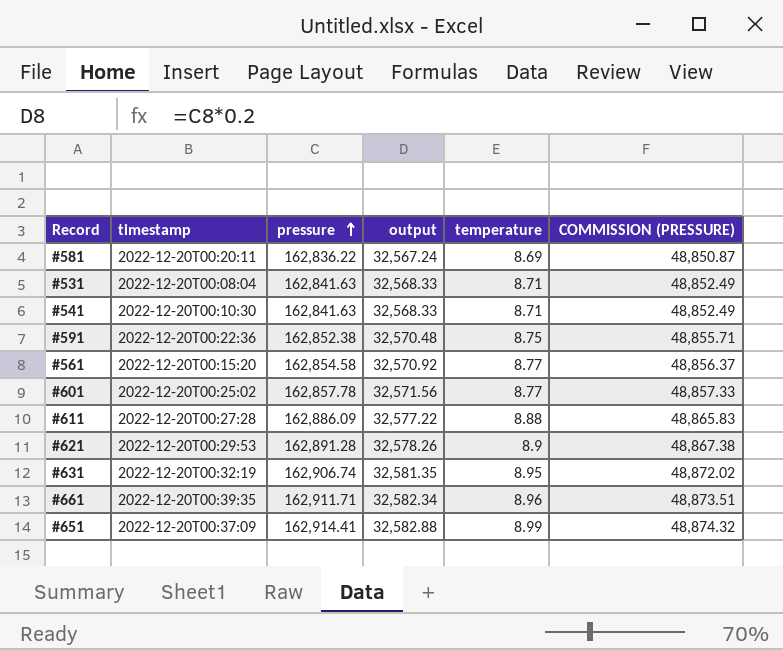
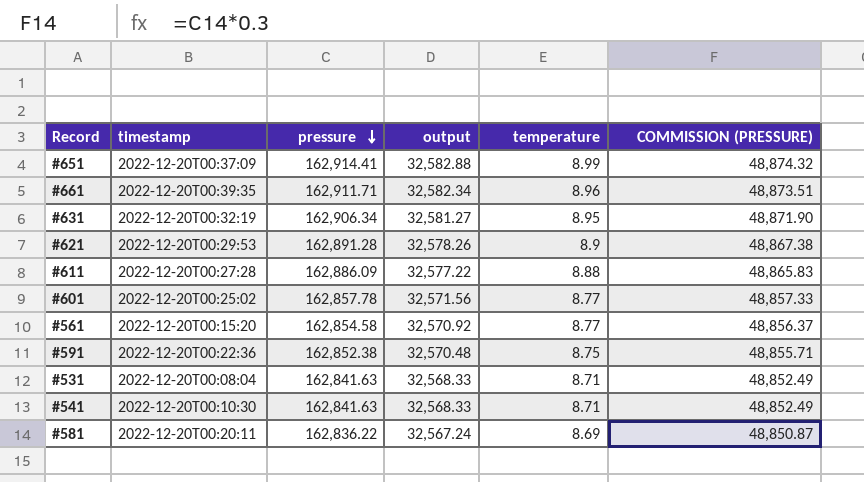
row order: pressure ascending -> pressure descending
#631 | pressure: 162,906.74 -> 162,906.34
#631 | output: 32,581.35 -> 32,581.27
#631 | COMMISSION (PRESSURE): 48,872.02 -> 48,871.90

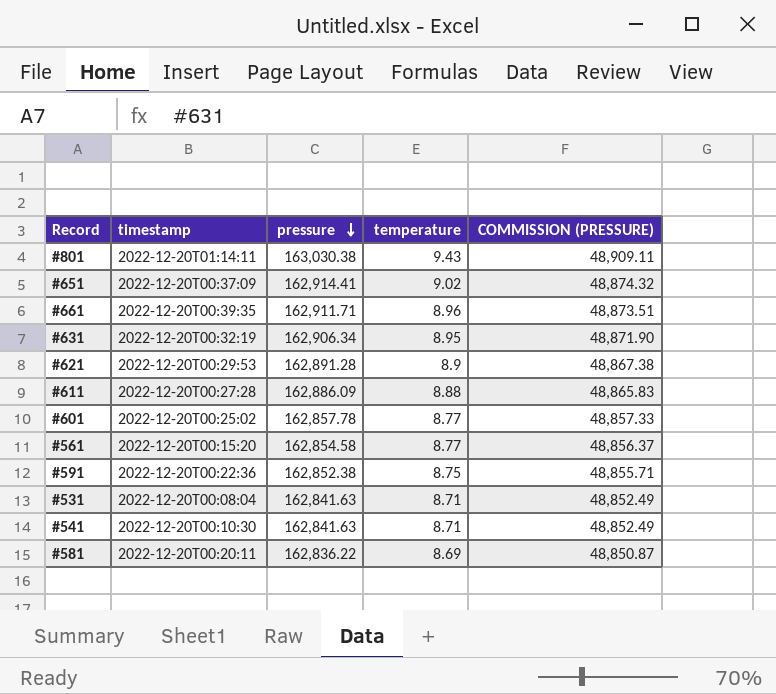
column output | formula: [pressure] * 0.2 -> none
row #801: none -> 2022-12-20T01:14:11 | 163,030.38 | 9.43 | 48,909.11
#651 | temperature: 8.99 -> 9.02

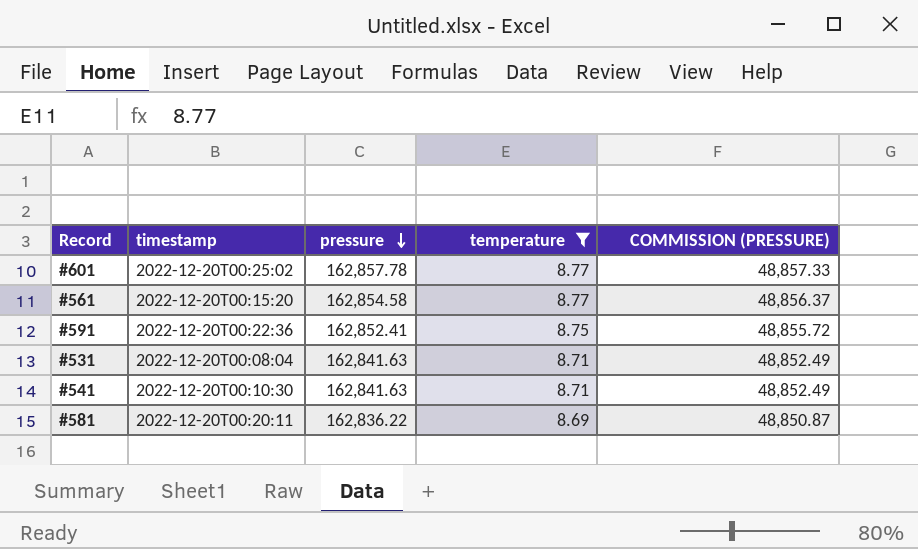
filter: none -> temperature <= 8.77
#591 | pressure: 162,852.38 -> 162,852.41
#591 | COMMISSION (PRESSURE): 48,855.71 -> 48,855.72

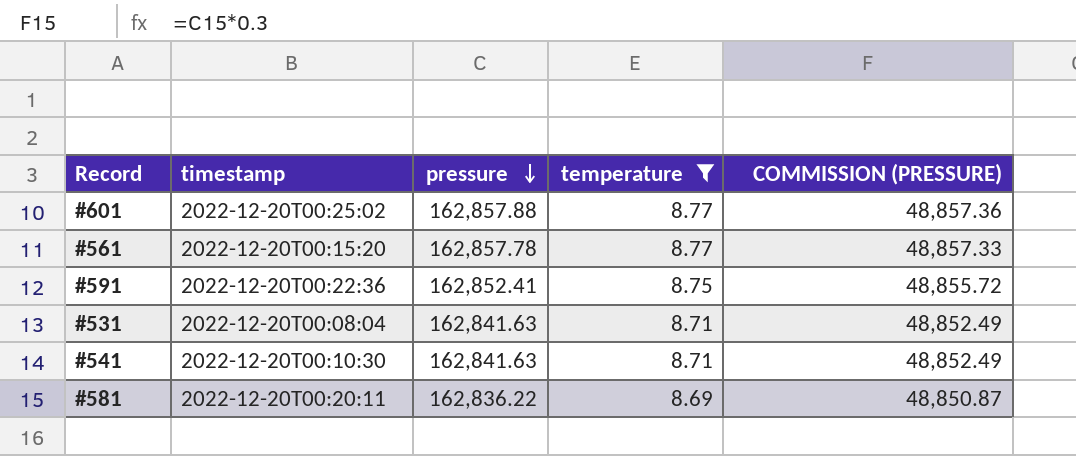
#601 | pressure: 162,857.78 -> 162,857.88
#601 | COMMISSION (PRESSURE): 48,857.33 -> 48,857.36
#561 | pressure: 162,854.58 -> 162,857.78
#561 | COMMISSION (PRESSURE): 48,856.37 -> 48,857.33

